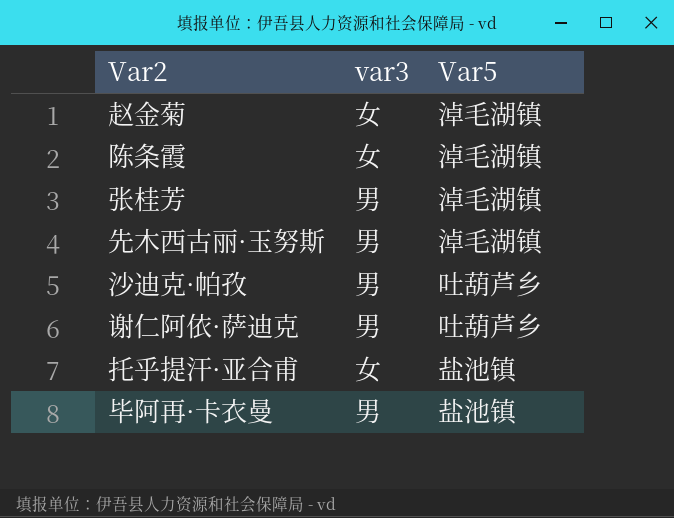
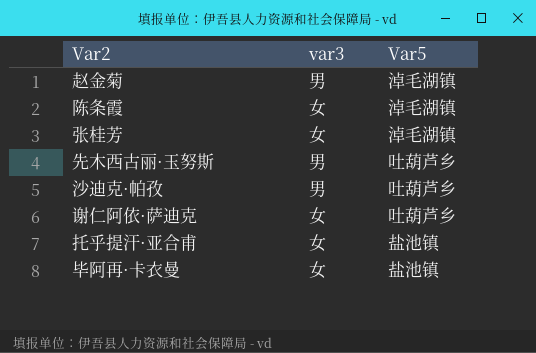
赵金菊 | var3: 女 -> 男
张桂芳 | var3: 男 -> 女
先木西古丽·玉努斯 | Var5: 淖毛湖镇 -> 吐葫芦乡
谢仁阿依·萨迪克 | var3: 男 -> 女
毕阿再·卡衣曼 | var3: 男 -> 女

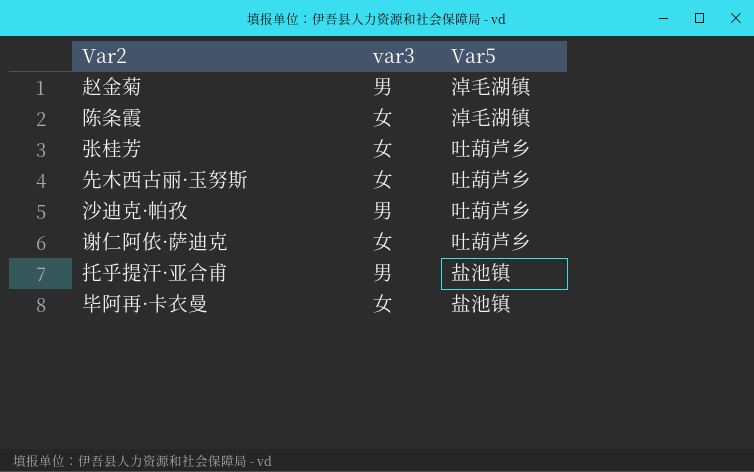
张桂芳 | Var5: 淖毛湖镇 -> 吐葫芦乡
先木西古丽·玉努斯 | var3: 男 -> 女
托乎提汗·亚合甫 | var3: 女 -> 男

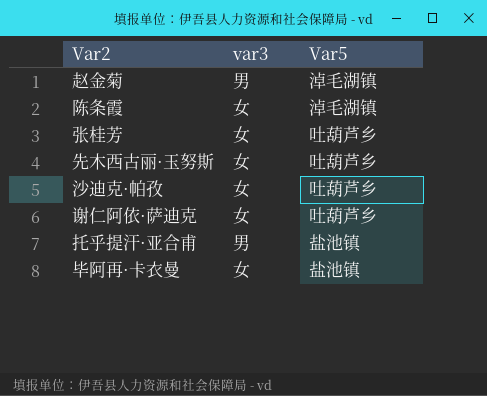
沙迪克·帕孜 | var3: 男 -> 女

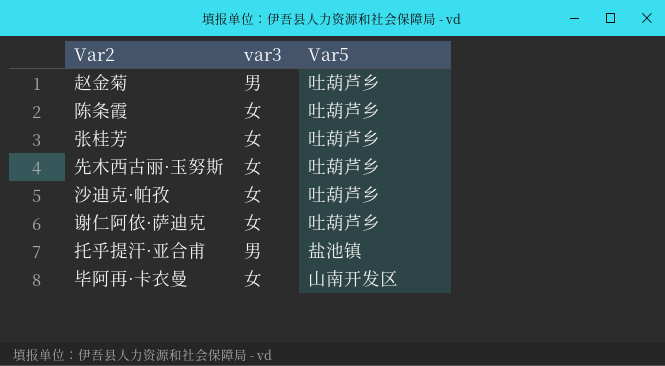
赵金菊 | Var5: 淖毛湖镇 -> 吐葫芦乡
陈条霞 | Var5: 淖毛湖镇 -> 吐葫芦乡
毕阿再·卡衣曼 | Var5: 盐池镇 -> 山南开发区

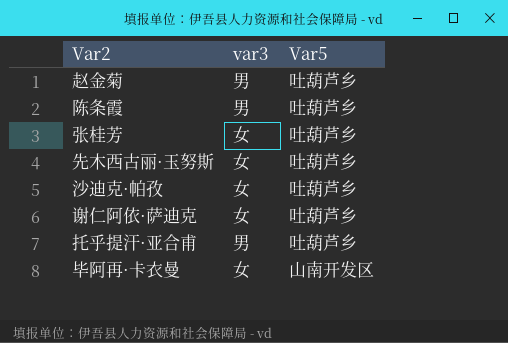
陈条霞 | var3: 女 -> 男
托乎提汗·亚合甫 | Var5: 盐池镇 -> 吐葫芦乡

